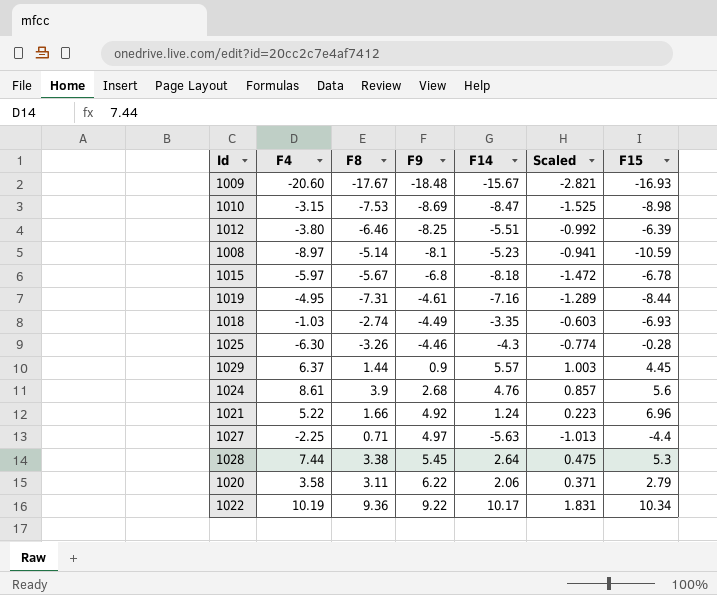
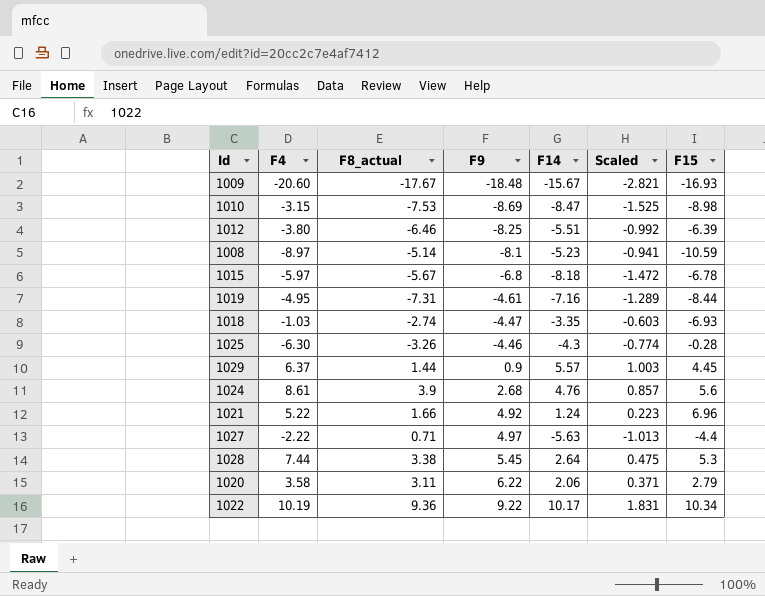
column name: F8 -> F8_actual
1018 | F9: -4.49 -> -4.47
1027 | F4: -2.25 -> -2.22

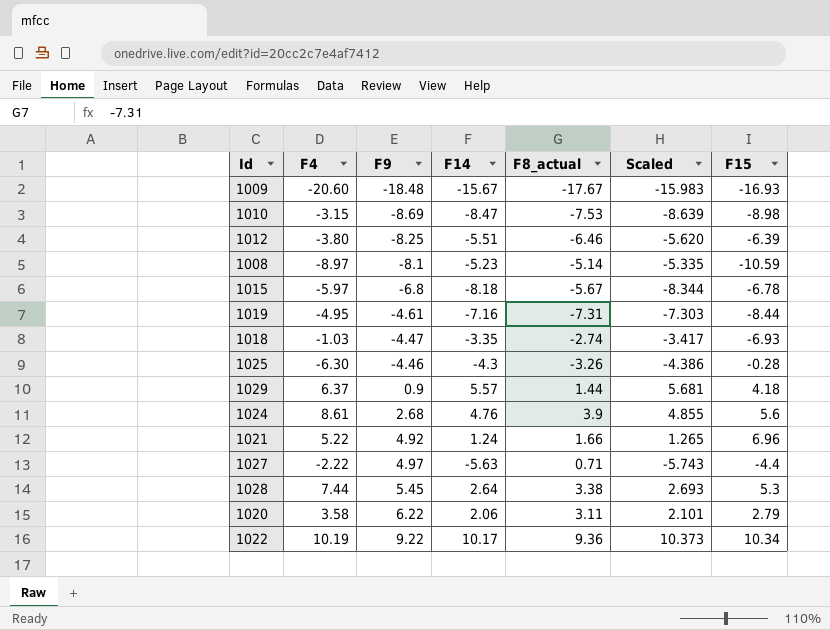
column F8_actual | position: 3 -> 5
column Scaled | formula: [F14] * 0.18 -> [F14] * 1.02
1029 | F15: 4.45 -> 4.18

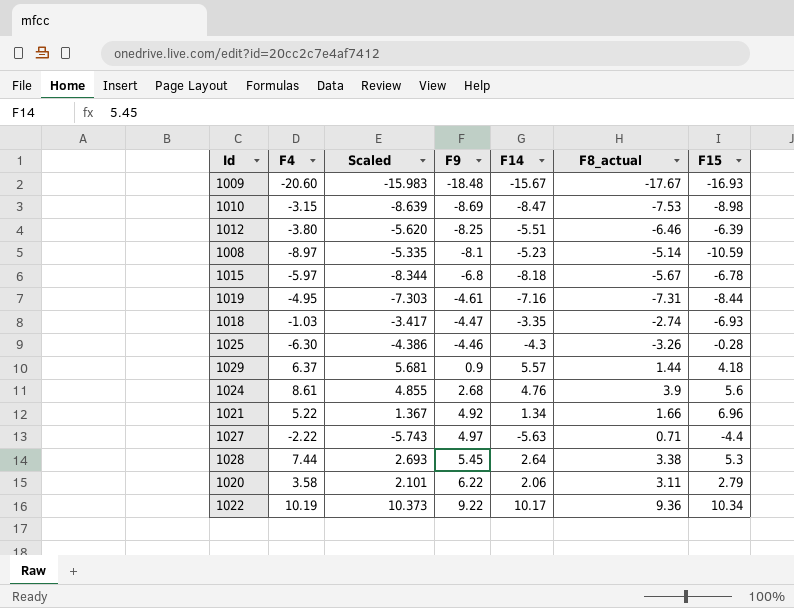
column Scaled | position: 6 -> 3
1021 | Scaled: 1.265 -> 1.367
1021 | F14: 1.24 -> 1.34

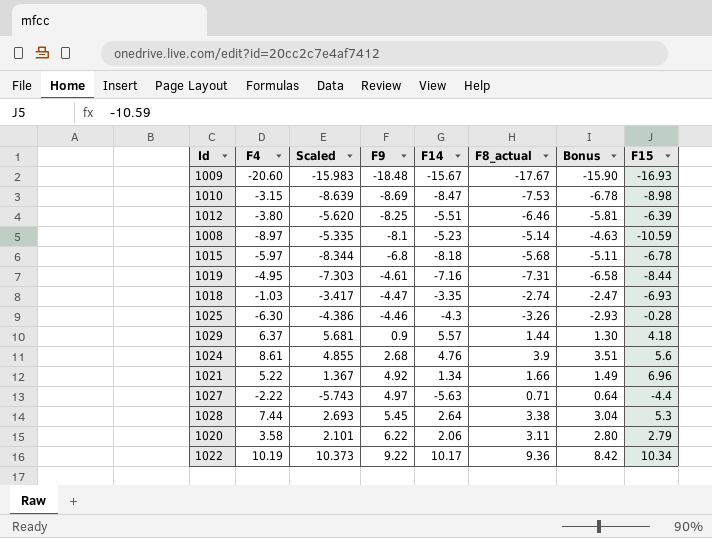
column Bonus | formula: none -> [F8_actual] * 0.9
1015 | F8_actual: -5.67 -> -5.68

